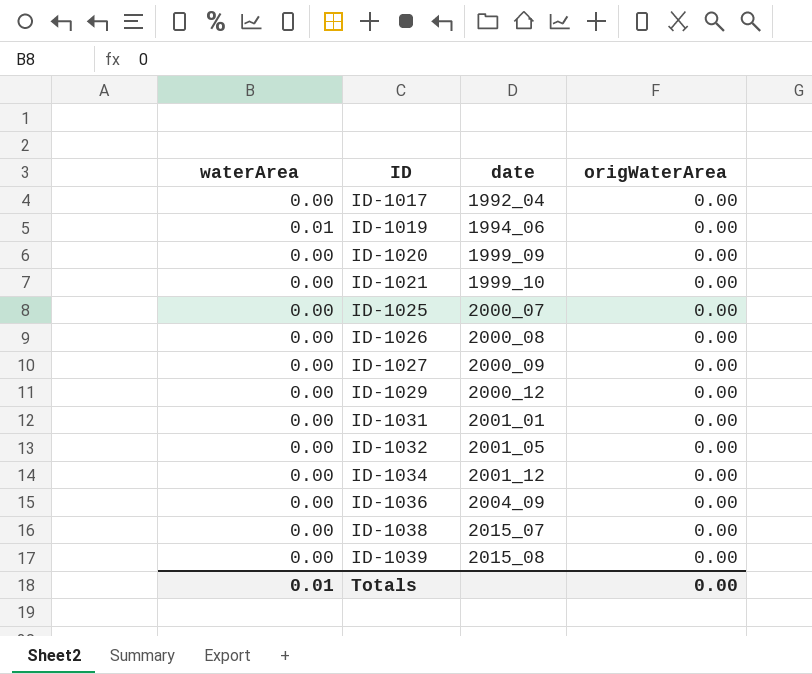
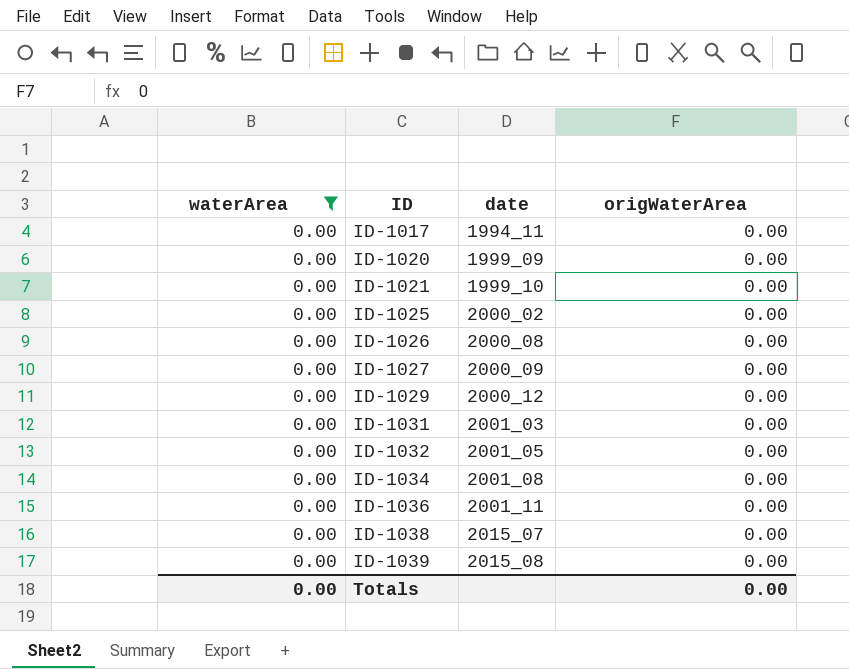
filter: none -> waterArea = 0.00
ID-1017 | date: 1992_04 -> 1994_11
ID-1025 | date: 2000_07 -> 2000_02
ID-1031 | date: 2001_01 -> 2001_03
ID-1034 | date: 2001_12 -> 2001_08
ID-1036 | date: 2004_09 -> 2001_11
Totals | waterArea: 0.01 -> 0.00

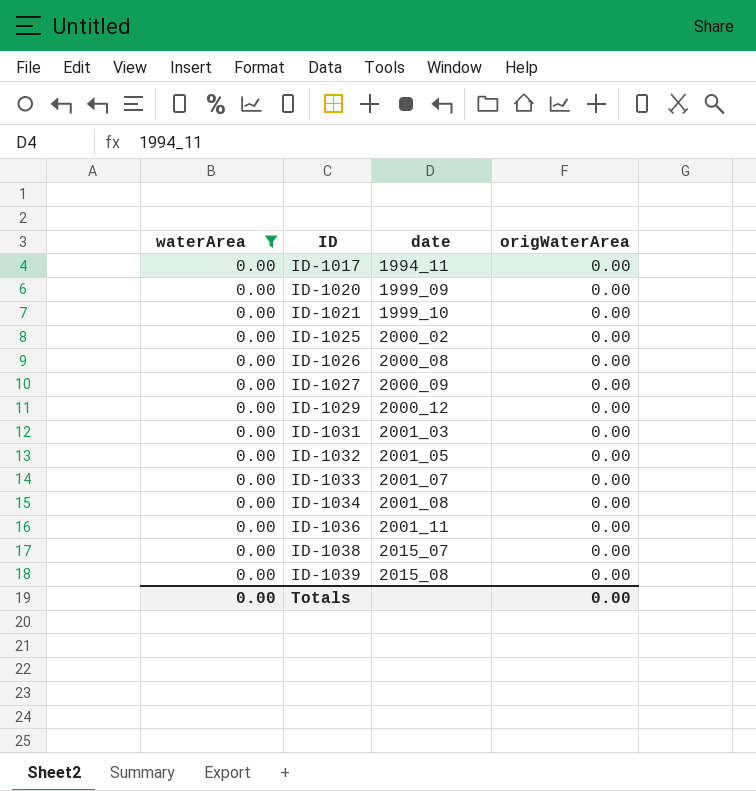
row ID-1033: none -> 0.00 | 2001_07 | 0.00

